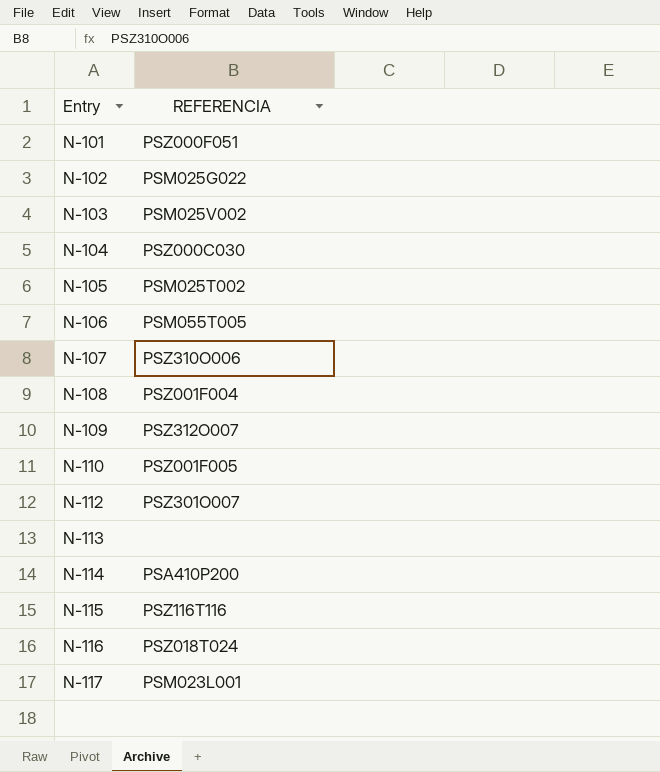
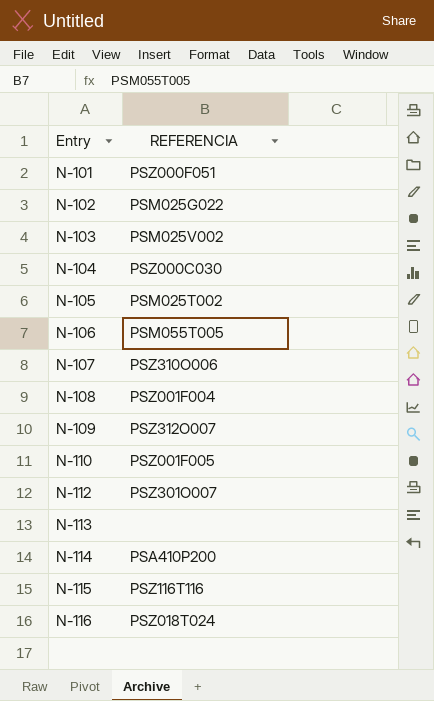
row N-117: PSM023L001 -> none

